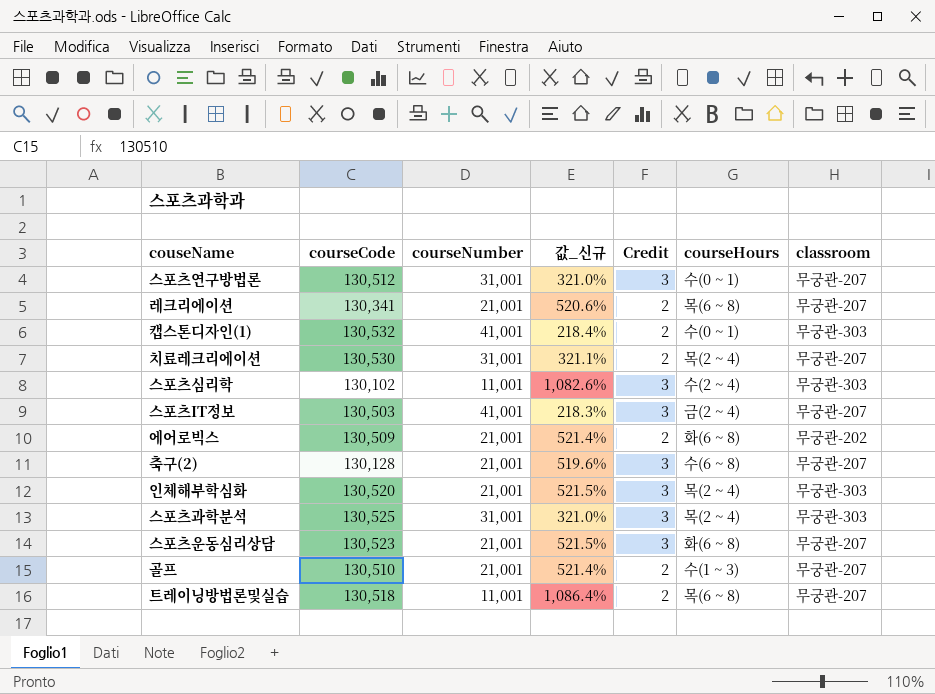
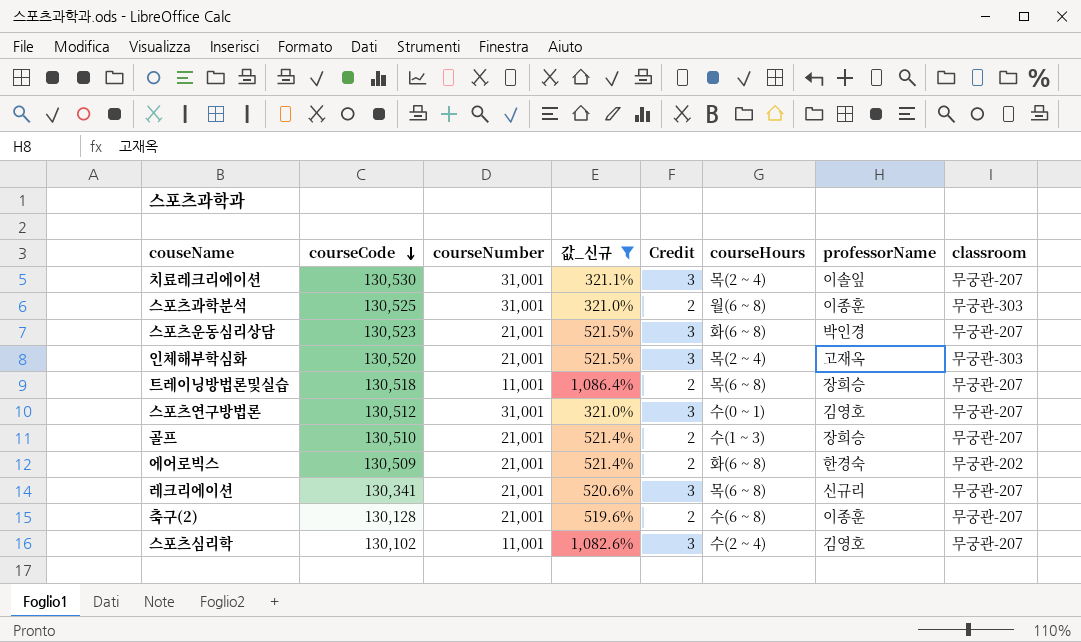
filter: none -> 값_신규 >= 321.0%
row order: none -> courseCode descending
column professorName | position: none -> 7
치료레크리에이션 | Credit: 2 -> 3
스포츠과학분석 | Credit: 3 -> 2
스포츠과학분석 | courseHours: 목(2 ~ 4) -> 월(6 ~ 8)
레크리에이션 | Credit: 2 -> 3
축구(2) | Credit: 3 -> 2
스포츠심리학 | classroom: 무궁관-303 -> 무궁관-207

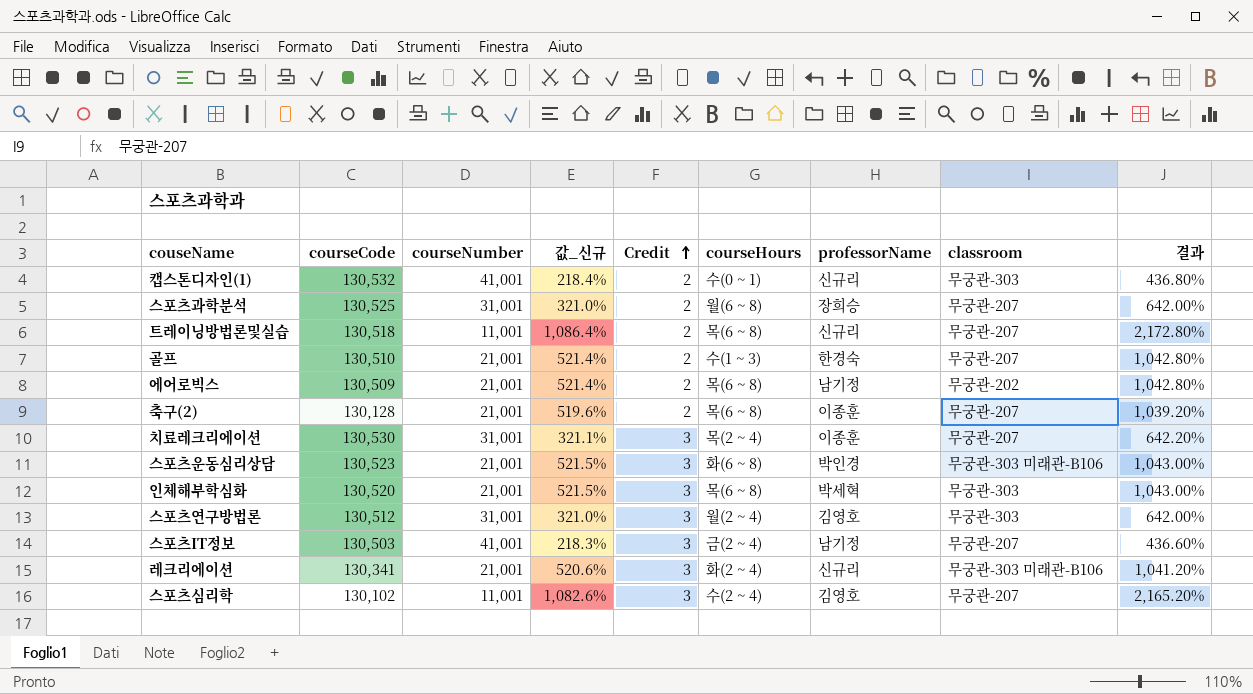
filter: 값_신규 >= 321.0% -> none
row order: courseCode descending -> Credit ascending
column 결과 | formula: none -> [값_신규] * 2
스포츠과학분석 | professorName: 이종훈 -> 장희승
스포츠과학분석 | classroom: 무궁관-303 -> 무궁관-207
트레이닝방법론및실습 | professorName: 장희승 -> 신규리
골프 | professorName: 장희승 -> 한경숙
에어로빅스 | courseHours: 화(6 ~ 8) -> 목(6 ~ 8)
에어로빅스 | professorName: 한경숙 -> 남기정
축구(2) | courseHours: 수(6 ~ 8) -> 목(6 ~ 8)
치료레크리에이션 | professorName: 이솔잎 -> 이종훈
스포츠운동심리상담 | classroom: 무궁관-207 -> 무궁관-303 미래관-B106
인체해부학심화 | courseHours: 목(2 ~ 4) -> 목(6 ~ 8)
인체해부학심화 | professorName: 고재옥 -> 박세혁
스포츠연구방법론 | courseHours: 수(0 ~ 1) -> 월(2 ~ 4)
스포츠연구방법론 | classroom: 무궁관-207 -> 무궁관-303
레크리에이션 | courseHours: 목(6 ~ 8) -> 화(2 ~ 4)
레크리에이션 | classroom: 무궁관-207 -> 무궁관-303 미래관-B106

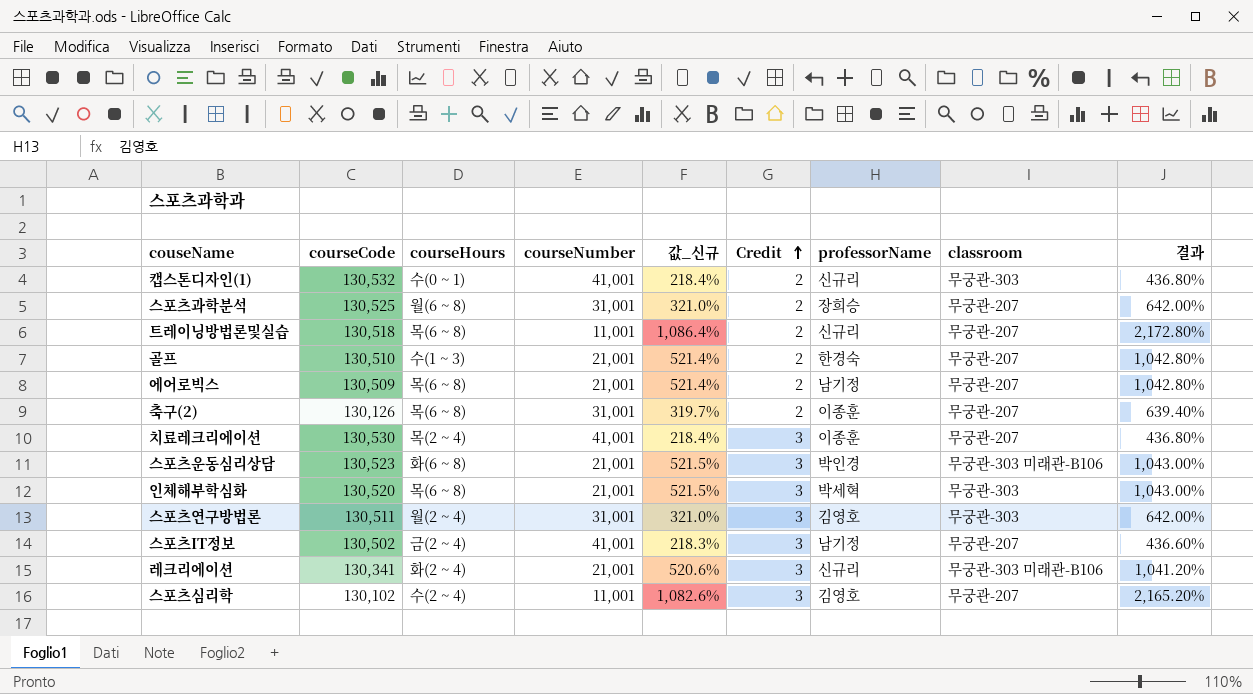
column courseHours | position: 6 -> 3
에어로빅스 | classroom: 무궁관-202 -> 무궁관-207
축구(2) | courseCode: 130,128 -> 130,126
축구(2) | courseNumber: 21,001 -> 31,001
축구(2) | 값_신규: 519.6% -> 319.7%
축구(2) | 결과: 1,039.20% -> 639.40%
치료레크리에이션 | courseNumber: 31,001 -> 41,001
치료레크리에이션 | 값_신규: 321.1% -> 218.4%
치료레크리에이션 | 결과: 642.20% -> 436.80%
스포츠연구방법론 | courseCode: 130,512 -> 130,511
스포츠IT정보 | courseCode: 130,503 -> 130,502

